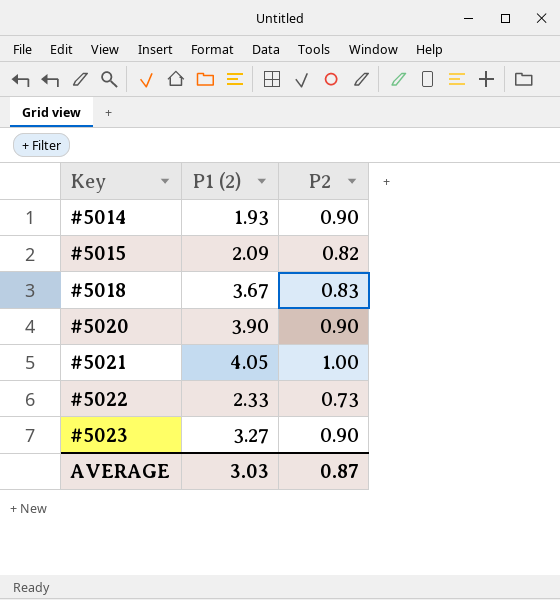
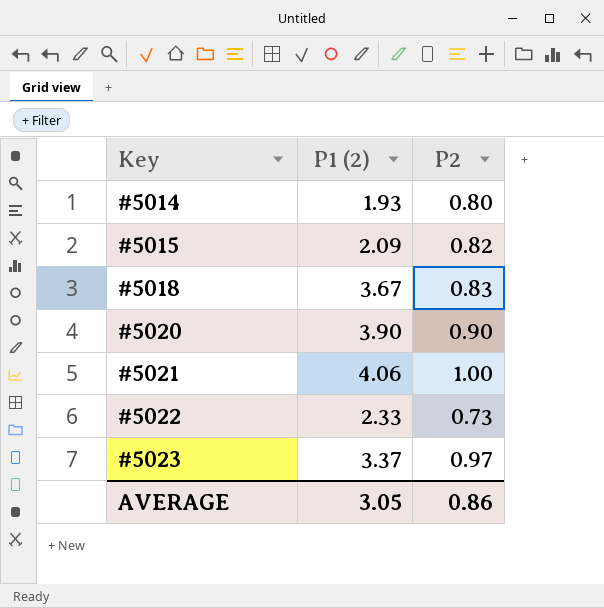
#5014 | P2: 0.90 -> 0.80
#5021 | P1 (2): 4.05 -> 4.06
#5023 | P1 (2): 3.27 -> 3.37
#5023 | P2: 0.90 -> 0.97
AVERAGE | P1 (2): 3.03 -> 3.05
AVERAGE | P2: 0.87 -> 0.86

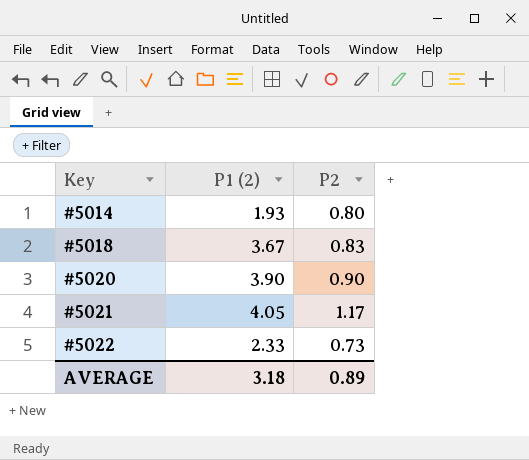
row #5015: 2.09 | 0.82 -> none
row #5023: 3.37 | 0.97 -> none
#5021 | P1 (2): 4.06 -> 4.05
#5021 | P2: 1.00 -> 1.17
AVERAGE | P1 (2): 3.05 -> 3.18
AVERAGE | P2: 0.86 -> 0.89

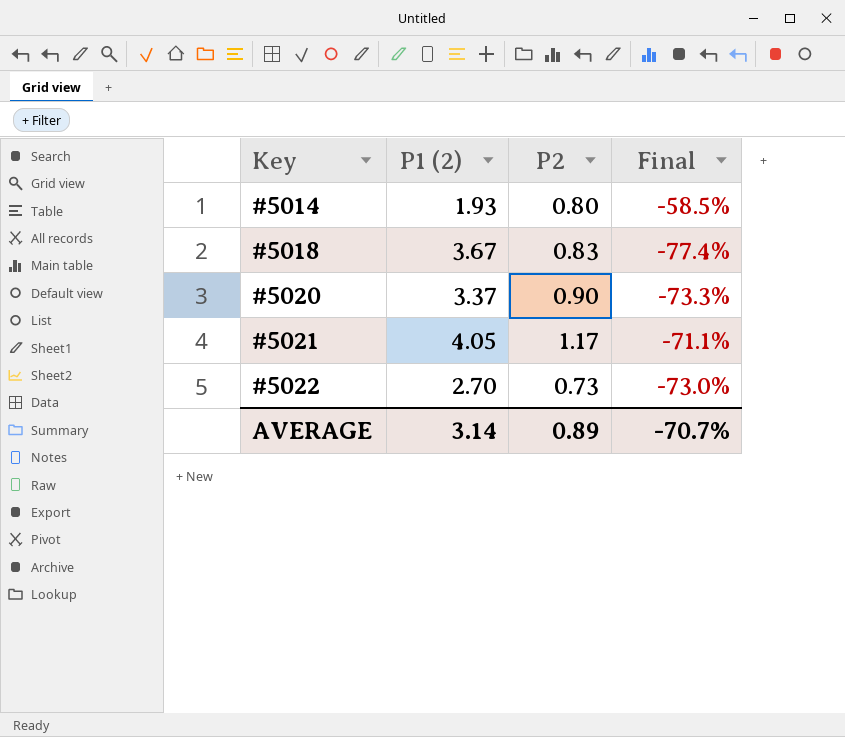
column Final | formula: none -> ([P2] - [P1 (2)]) / [P1 (2)]
#5020 | P1 (2): 3.90 -> 3.37
#5022 | P1 (2): 2.33 -> 2.70
AVERAGE | P1 (2): 3.18 -> 3.14

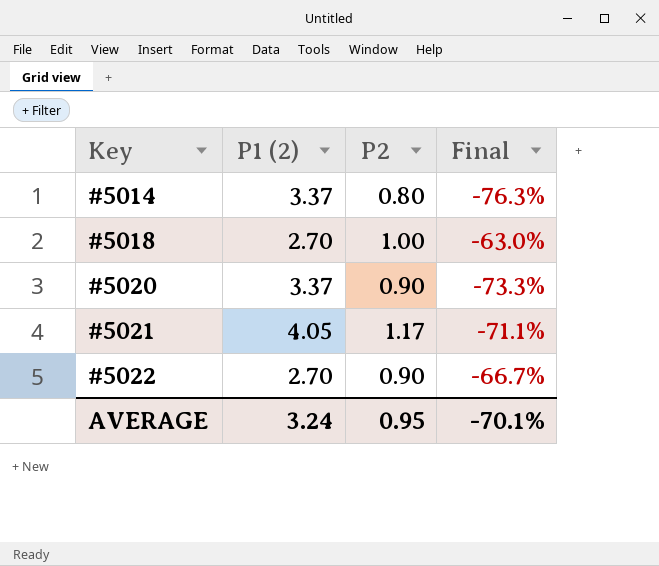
#5014 | P1 (2): 1.93 -> 3.37
#5014 | Final: -58.5% -> -76.3%
#5018 | P1 (2): 3.67 -> 2.70
#5018 | P2: 0.83 -> 1.00
#5018 | Final: -77.4% -> -63.0%
#5022 | P2: 0.73 -> 0.90
#5022 | Final: -73.0% -> -66.7%
AVERAGE | P1 (2): 3.14 -> 3.24
AVERAGE | P2: 0.89 -> 0.95
AVERAGE | Final: -70.7% -> -70.1%

